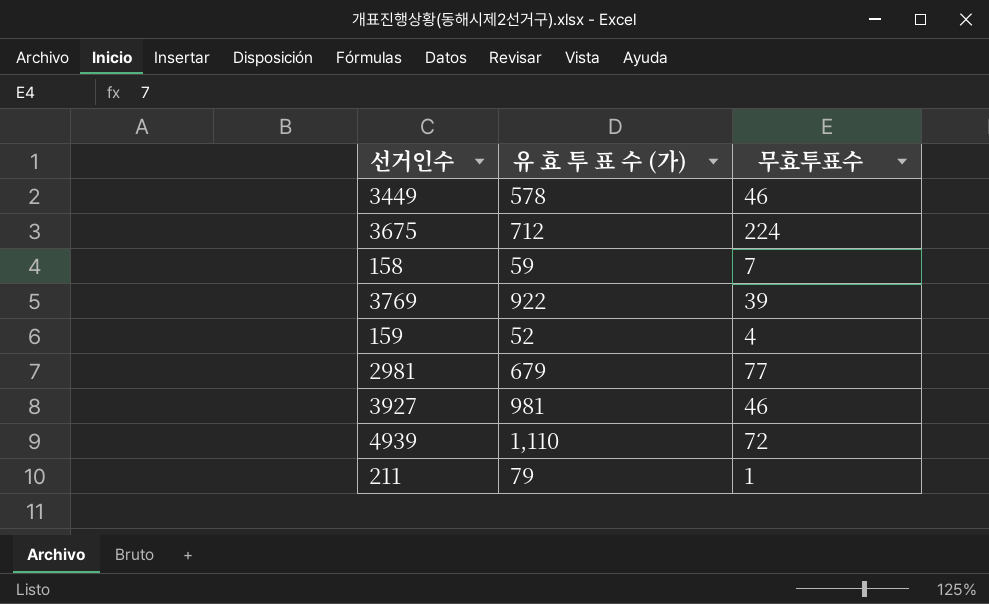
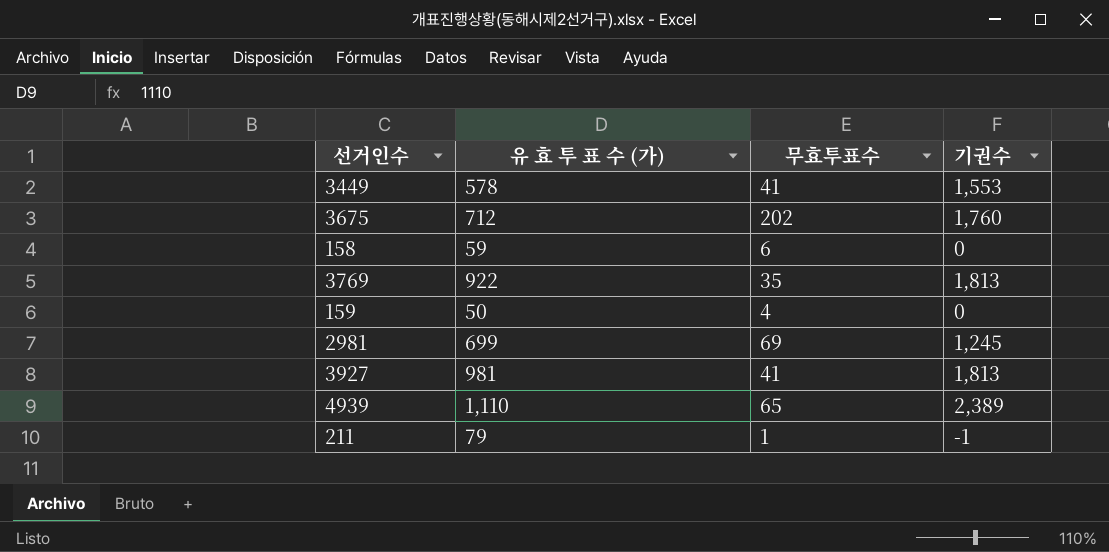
column 기권수 | position: none -> 4
3449 | 무효투표수: 46 -> 41
3675 | 무효투표수: 224 -> 202
158 | 무효투표수: 7 -> 6
3769 | 무효투표수: 39 -> 35
159 | 유 효 투 표 수 (가): 52 -> 50
2981 | 유 효 투 표 수 (가): 679 -> 699
2981 | 무효투표수: 77 -> 69
3927 | 무효투표수: 46 -> 41
4939 | 무효투표수: 72 -> 65

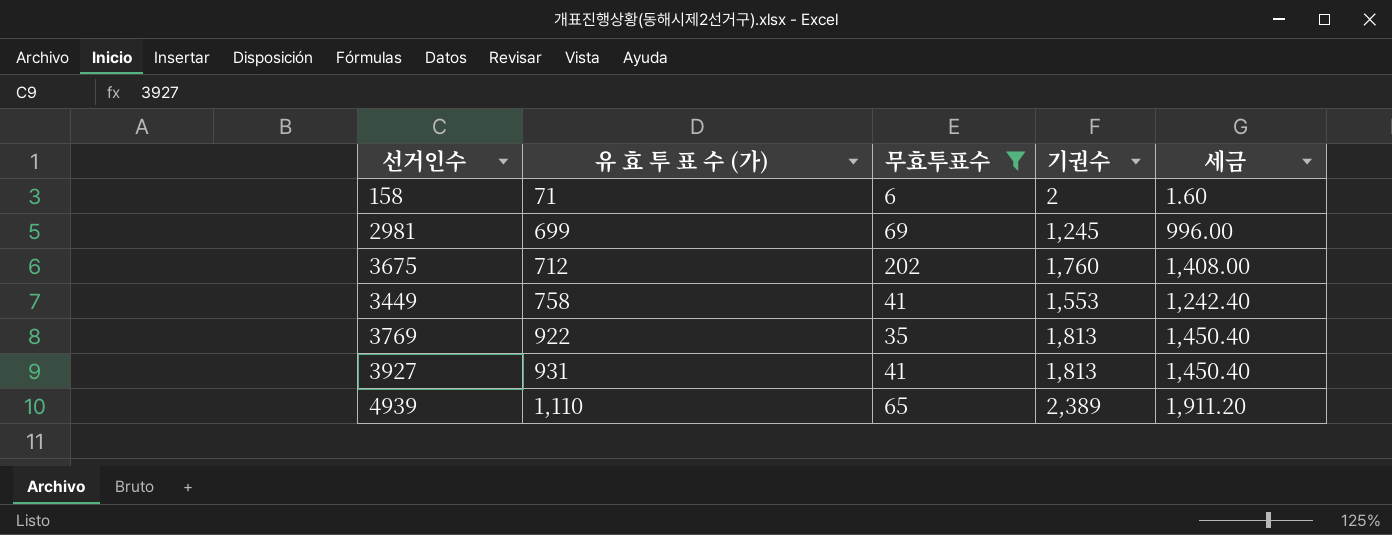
filter: none -> 무효투표수 >= 6
row order: none -> 유 효 투 표 수 (가) ascending
column 세금 | formula: none -> [기권수] * 0.8
158 | 유 효 투 표 수 (가): 59 -> 71
158 | 기권수: 0 -> 2
3449 | 유 효 투 표 수 (가): 578 -> 758
3927 | 유 효 투 표 수 (가): 981 -> 931

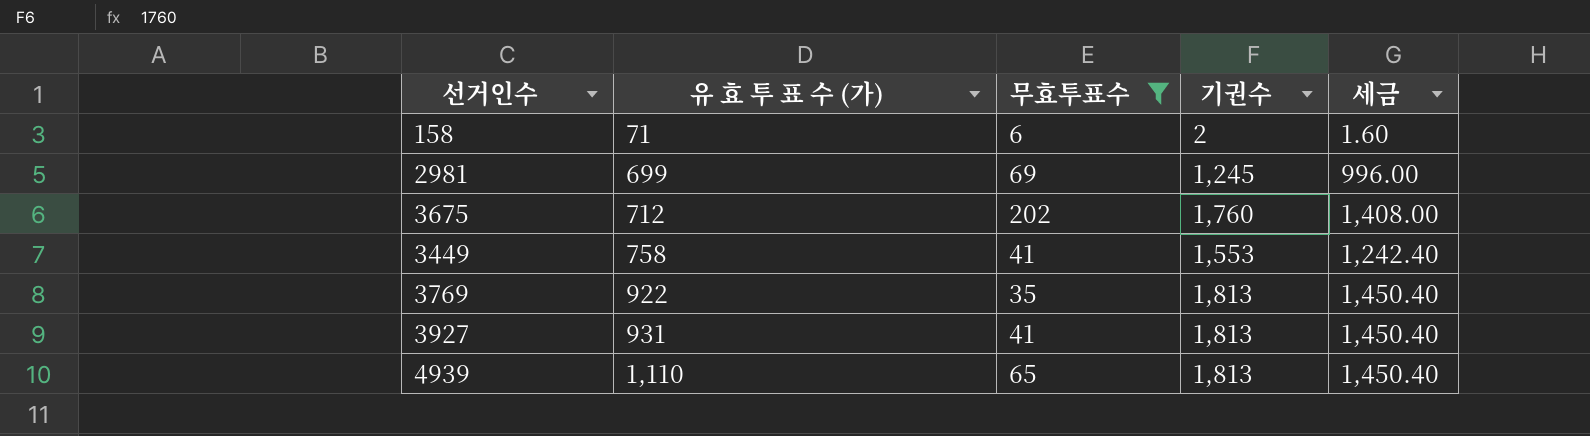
4939 | 기권수: 2,389 -> 1,813
4939 | 세금: 1,911.20 -> 1,450.40

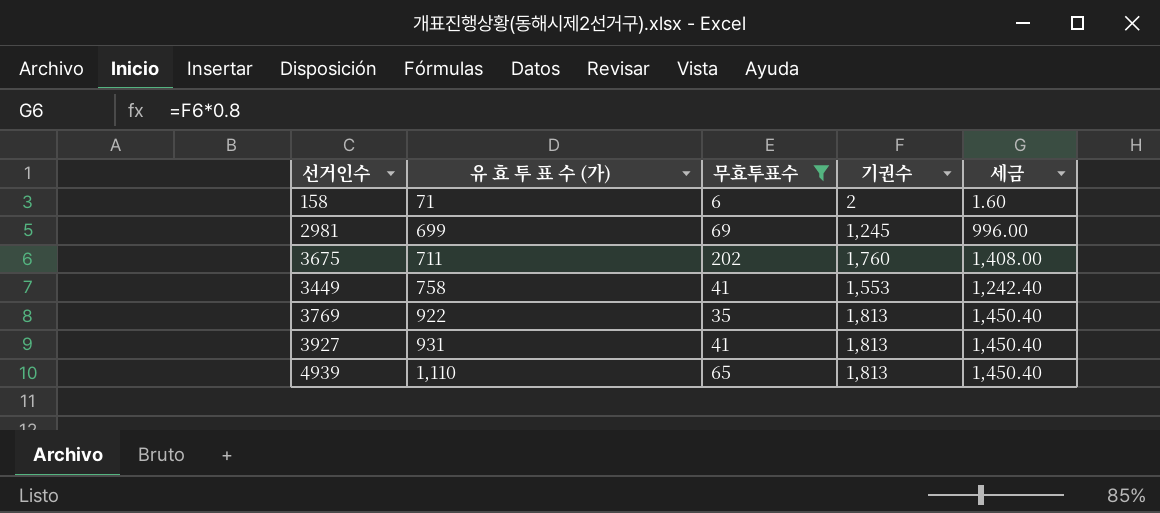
3675 | 유 효 투 표 수 (가): 712 -> 711

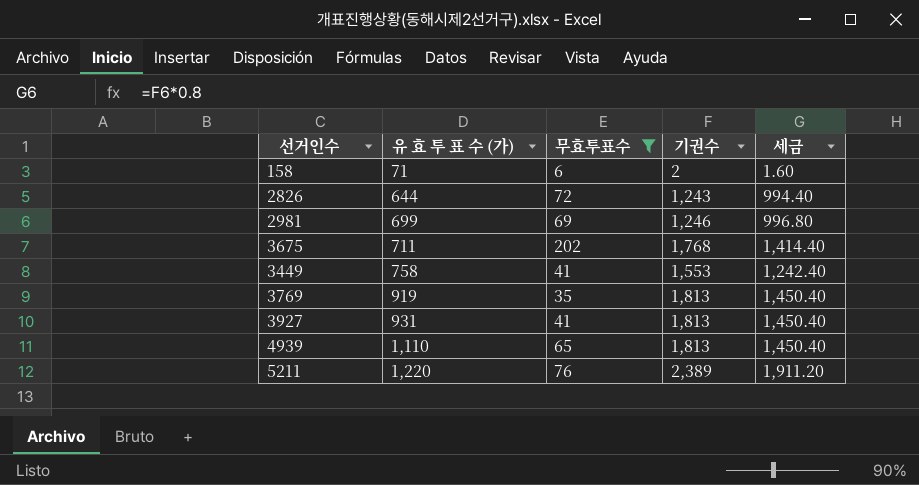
row 2826: none -> 644 | 72 | 1,243 | 994.40
2981 | 기권수: 1,245 -> 1,246
2981 | 세금: 996.00 -> 996.80
3675 | 기권수: 1,760 -> 1,768
3675 | 세금: 1,408.00 -> 1,414.40
3769 | 유 효 투 표 수 (가): 922 -> 919
row 5211: none -> 1,220 | 76 | 2,389 | 1,911.20

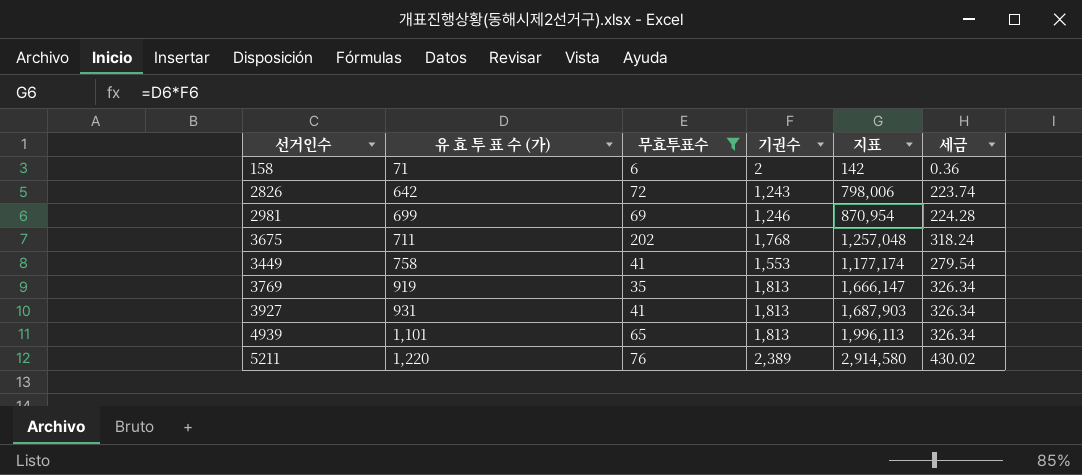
column 지표 | formula: none -> [유 효 투 표 수 (가)] * [기권수]
column 세금 | formula: [기권수] * 0.8 -> [기권수] * 0.18
2826 | 유 효 투 표 수 (가): 644 -> 642
4939 | 유 효 투 표 수 (가): 1,110 -> 1,101

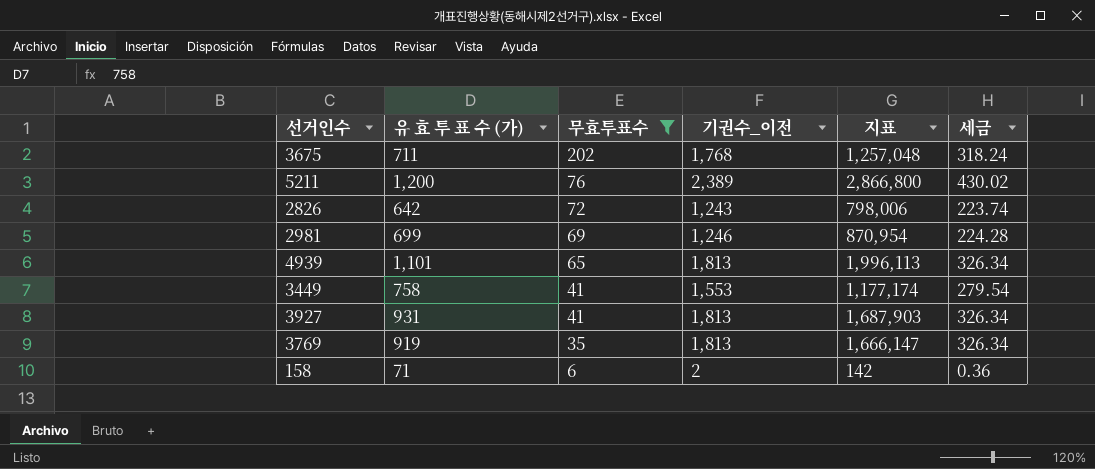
row order: 유 효 투 표 수 (가) ascending -> 무효투표수 descending
column name: 기권수 -> 기권수_이전
5211 | 유 효 투 표 수 (가): 1,220 -> 1,200
5211 | 지표: 2,914,580 -> 2,866,800

